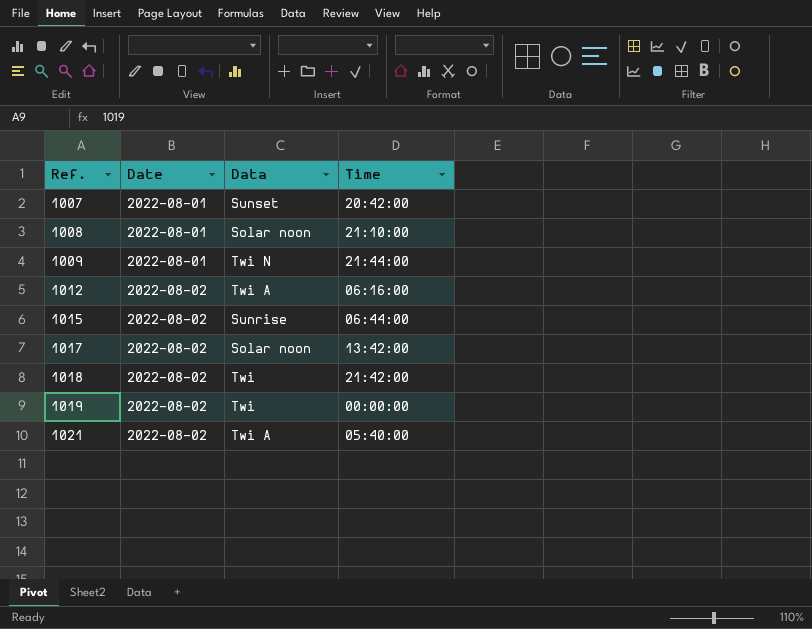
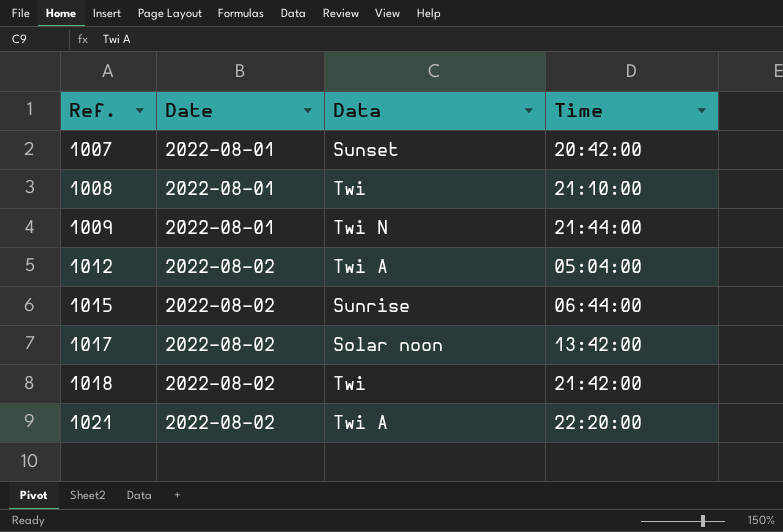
row 1019: 2022-08-02 | Twi | 00:00:00 -> none
1008 | Data: Solar noon -> Twi
1012 | Time: 06:16:00 -> 05:04:00
1021 | Time: 05:40:00 -> 22:20:00

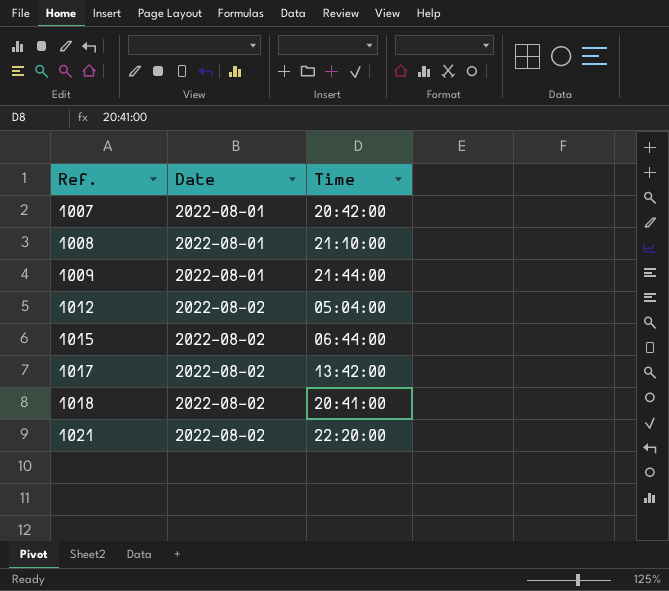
column Data | position: 3 -> none
1018 | Time: 21:42:00 -> 20:41:00

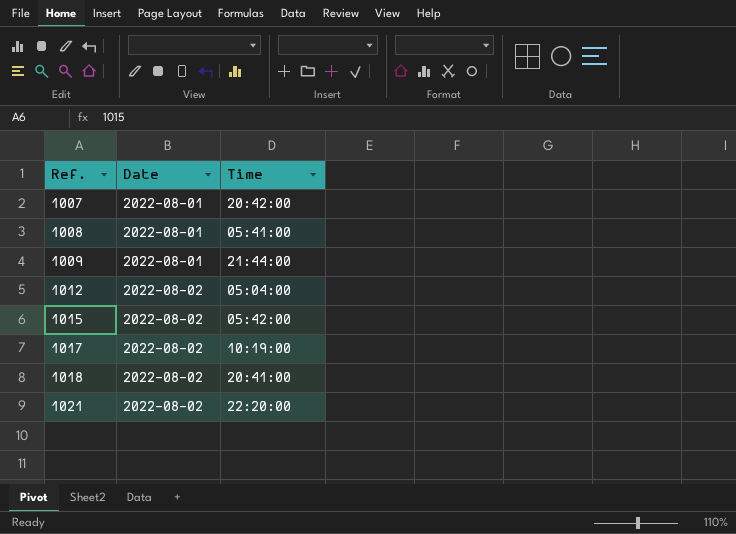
1008 | Time: 21:10:00 -> 05:41:00
1015 | Time: 06:44:00 -> 05:42:00
1017 | Time: 13:42:00 -> 10:19:00

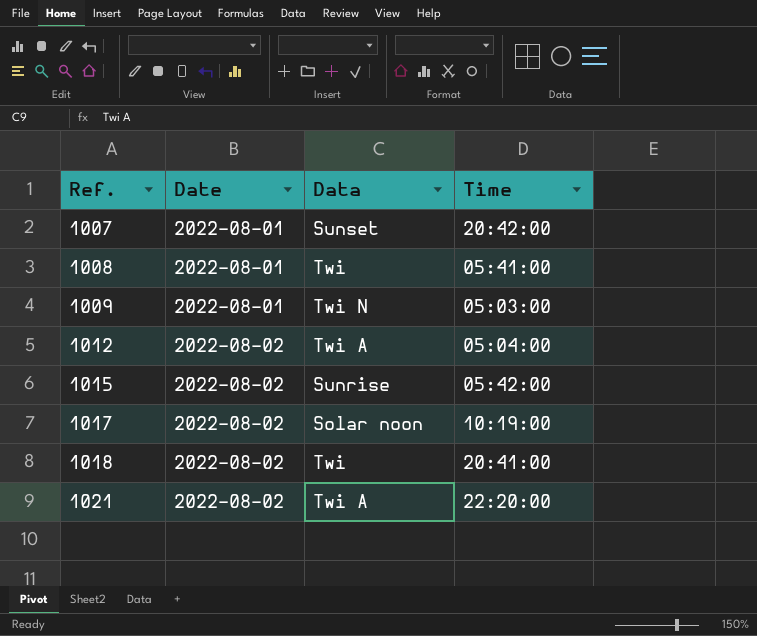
column Data | position: none -> 3
1009 | Time: 21:44:00 -> 05:03:00

